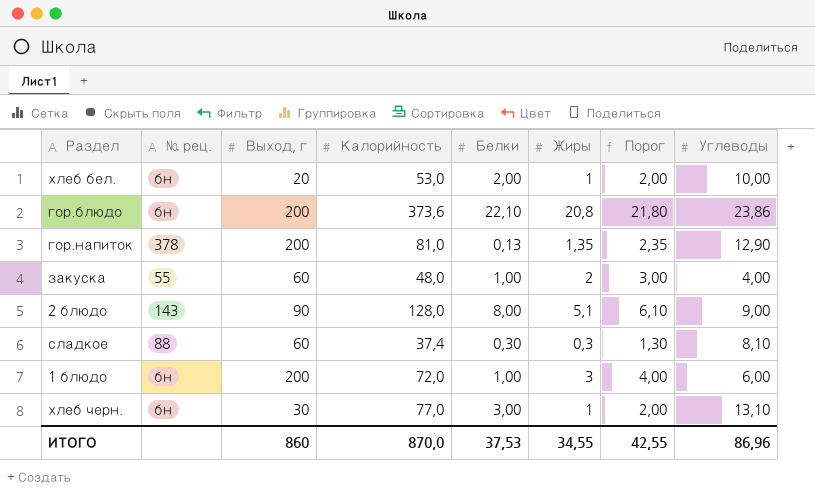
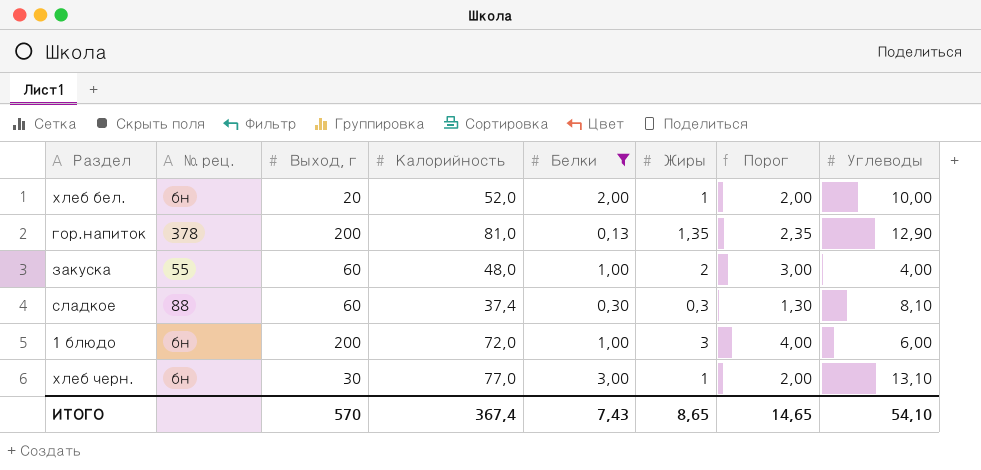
filter: none -> Белки <= 3,00
хлеб бел. | Калорийность: 53,0 -> 52,0
ИТОГО | Выход, г: 860 -> 570
ИТОГО | Калорийность: 870,0 -> 367,4
ИТОГО | Белки: 37,53 -> 7,43
ИТОГО | Жиры: 34,55 -> 8,65
ИТОГО | Порог: 42,55 -> 14,65
ИТОГО | Углеводы: 86,96 -> 54,10

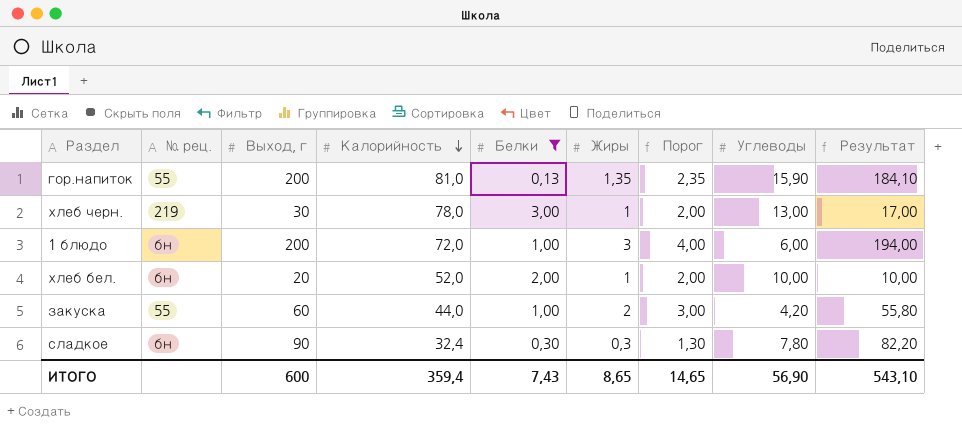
row order: none -> Калорийность descending
column Результат | formula: none -> [Выход, г] - [Углеводы]
гор.напиток | № рец.: 378 -> 55
гор.напиток | Углеводы: 12,90 -> 15,90
хлеб черн. | № рец.: бн -> 219
хлеб черн. | Калорийность: 77,0 -> 78,0
хлеб черн. | Углеводы: 13,10 -> 13,00
закуска | Калорийность: 48,0 -> 44,0
закуска | Углеводы: 4,00 -> 4,20
сладкое | № рец.: 88 -> бн
сладкое | Выход, г: 60 -> 90
сладкое | Калорийность: 37,4 -> 32,4
сладкое | Углеводы: 8,10 -> 7,80
ИТОГО | Выход, г: 570 -> 600
ИТОГО | Калорийность: 367,4 -> 359,4
ИТОГО | Углеводы: 54,10 -> 56,90

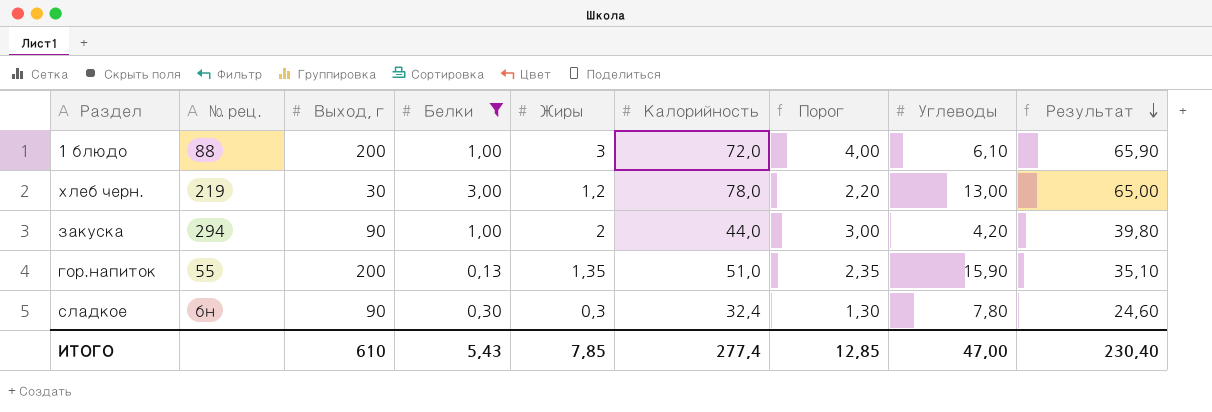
row order: Калорийность descending -> Результат descending
column Калорийность | position: 4 -> 6
column Результат | formula: [Выход, г] - [Углеводы] -> [Калорийность] - [Углеводы]
row хлеб бел.: бн | 20 | 52,0 | 2,00 | 1 | 2,00 | 10,00 | 10,00 -> none
1 блюдо | № рец.: бн -> 88
1 блюдо | Углеводы: 6,00 -> 6,10
хлеб черн. | Жиры: 1 -> 1,2
хлеб черн. | Порог: 2,00 -> 2,20
закуска | № рец.: 55 -> 294
закуска | Выход, г: 60 -> 90
гор.напиток | Калорийность: 81,0 -> 51,0
ИТОГО | Выход, г: 600 -> 610
ИТОГО | Белки: 7,43 -> 5,43
ИТОГО | Жиры: 8,65 -> 7,85
ИТОГО | Калорийность: 359,4 -> 277,4
ИТОГО | Порог: 14,65 -> 12,85
ИТОГО | Углеводы: 56,90 -> 47,00
ИТОГО | Результат: 543,10 -> 230,40

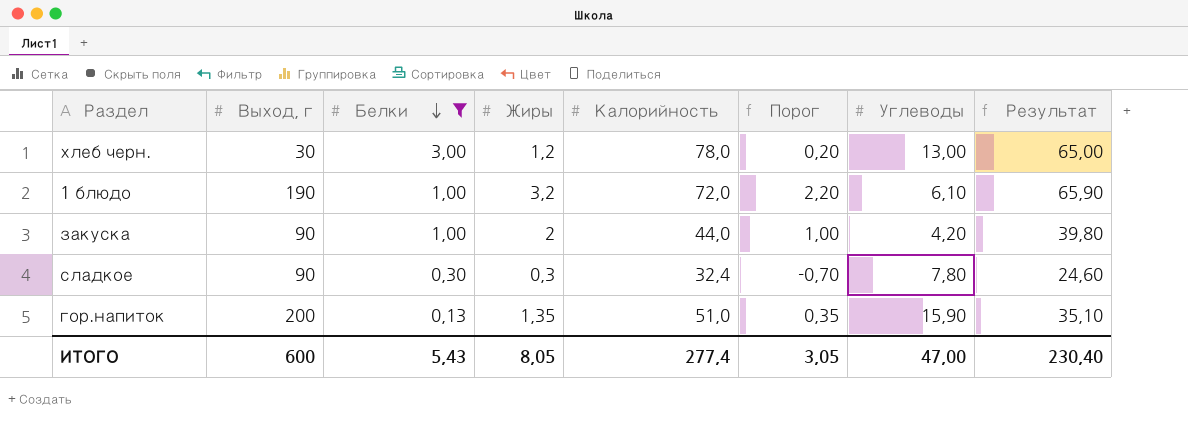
row order: Результат descending -> Белки descending
column № рец. | position: 2 -> none
column Порог | formula: [Жиры] + 1 -> [Жиры] - 1
1 блюдо | Выход, г: 200 -> 190
1 блюдо | Жиры: 3 -> 3,2
ИТОГО | Выход, г: 610 -> 600
ИТОГО | Жиры: 7,85 -> 8,05
ИТОГО | Порог: 12,85 -> 3,05

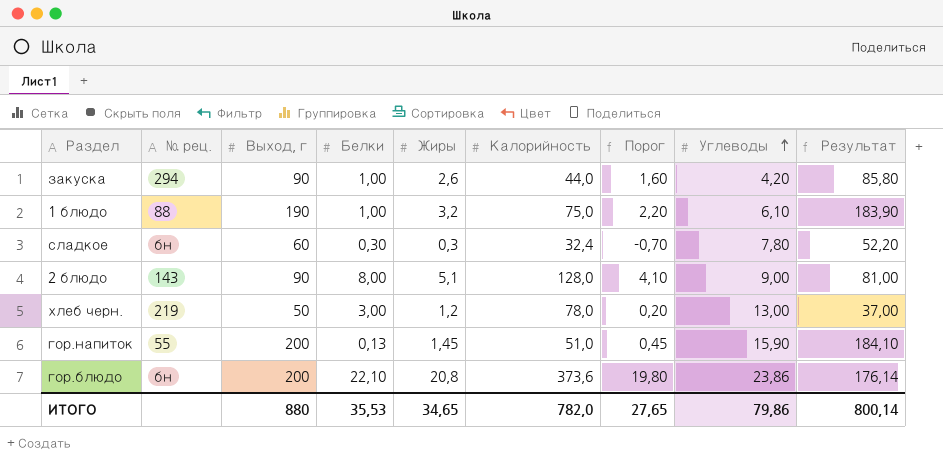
filter: Белки <= 3,00 -> none
row order: Белки descending -> Углеводы ascending
column № рец. | position: none -> 2
column Результат | formula: [Калорийность] - [Углеводы] -> [Выход, г] - [Углеводы]
закуска | Жиры: 2 -> 2,6
закуска | Порог: 1,00 -> 1,60
1 блюдо | Калорийность: 72,0 -> 75,0
сладкое | Выход, г: 90 -> 60
хлеб черн. | Выход, г: 30 -> 50
гор.напиток | Жиры: 1,35 -> 1,45
гор.напиток | Порог: 0,35 -> 0,45
ИТОГО | Выход, г: 600 -> 880
ИТОГО | Белки: 5,43 -> 35,53
ИТОГО | Жиры: 8,05 -> 34,65
ИТОГО | Калорийность: 277,4 -> 782,0
ИТОГО | Порог: 3,05 -> 27,65
ИТОГО | Углеводы: 47,00 -> 79,86
ИТОГО | Результат: 230,40 -> 800,14

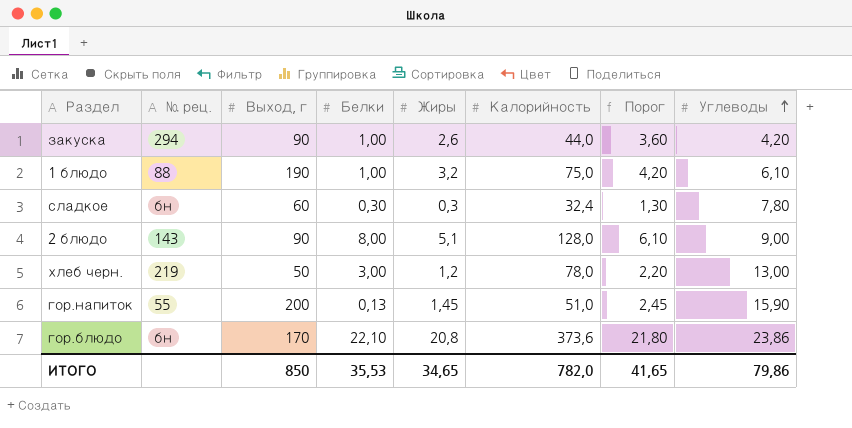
column Результат | formula: [Выход, г] - [Углеводы] -> none
column Порог | formula: [Жиры] - 1 -> [Жиры] + 1
гор.блюдо | Выход, г: 200 -> 170
ИТОГО | Выход, г: 880 -> 850
ИТОГО | Порог: 27,65 -> 41,65

